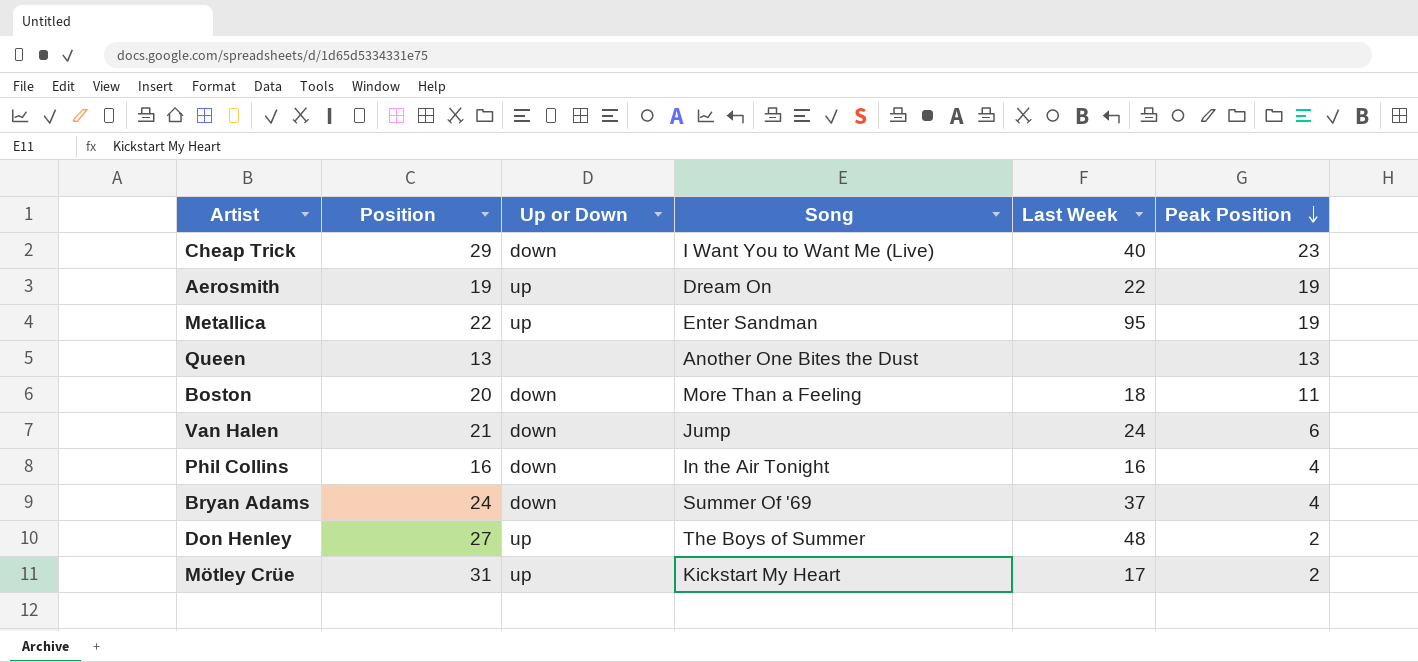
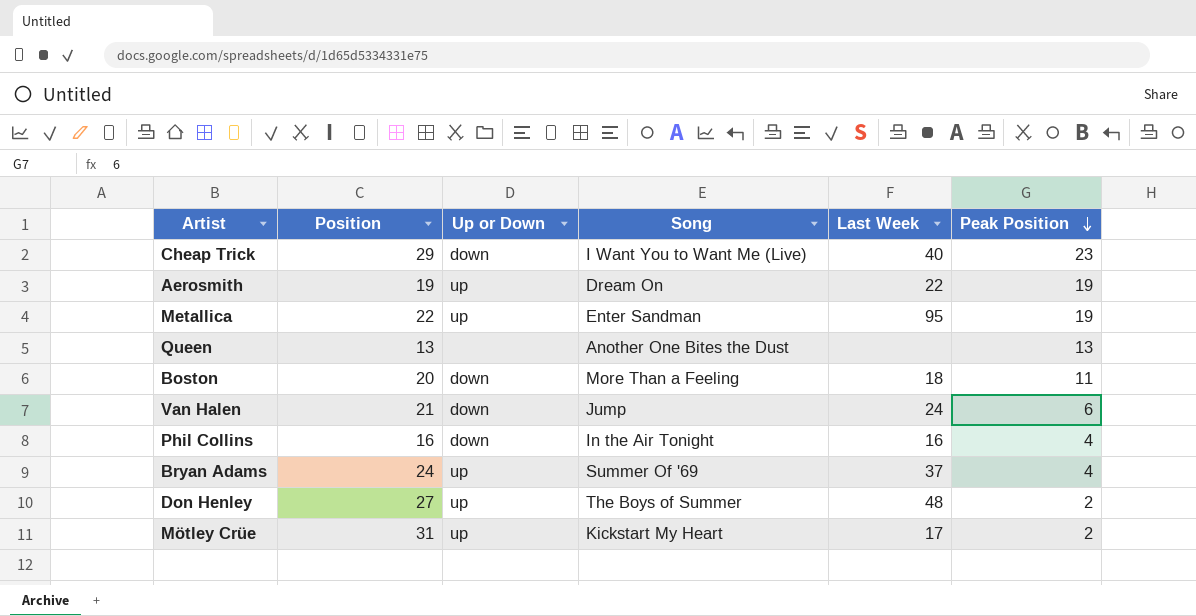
Bryan Adams | Up or Down: down -> up

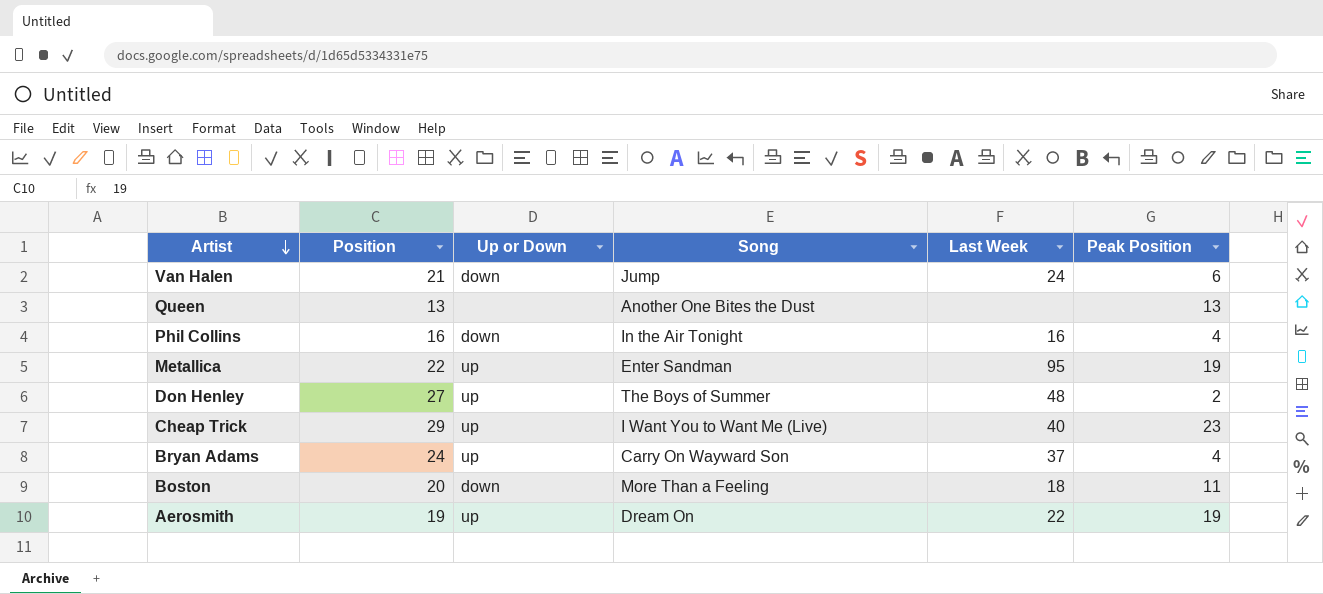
row order: Peak Position descending -> Artist descending
row Mötley Crüe: 31 | up | Kickstart My Heart | 17 | 2 -> none
Cheap Trick | Up or Down: down -> up
Bryan Adams | Song: Summer Of '69 -> Carry On Wayward Son

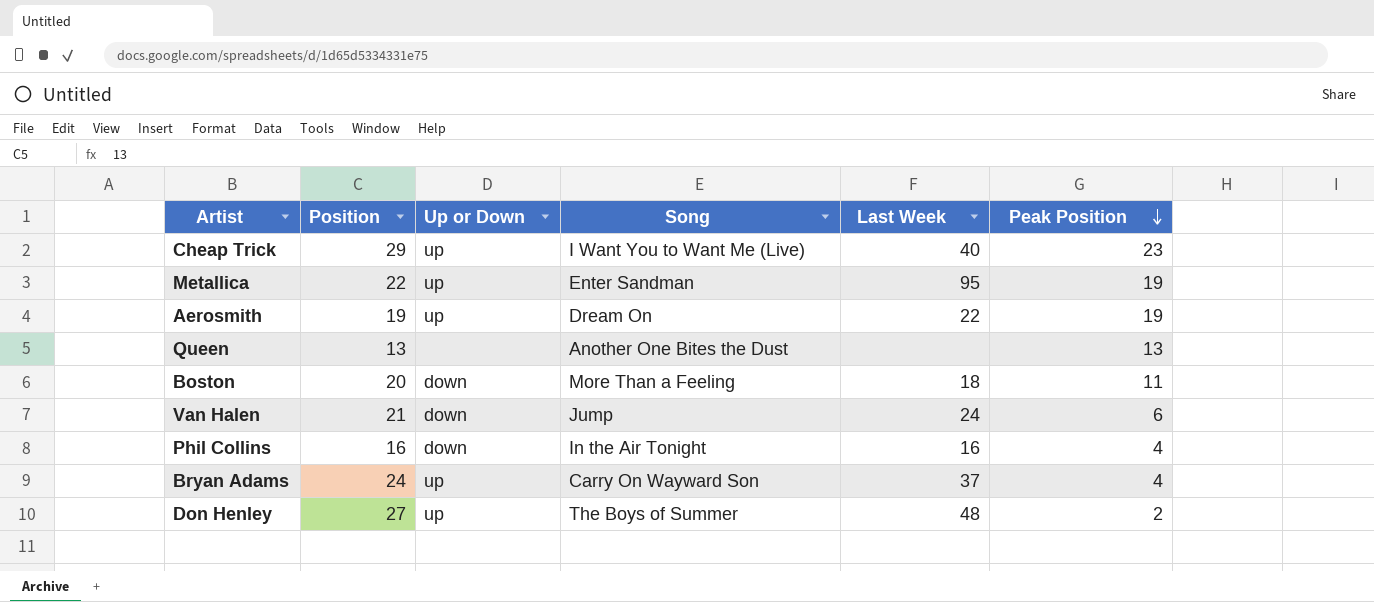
row order: Artist descending -> Peak Position descending

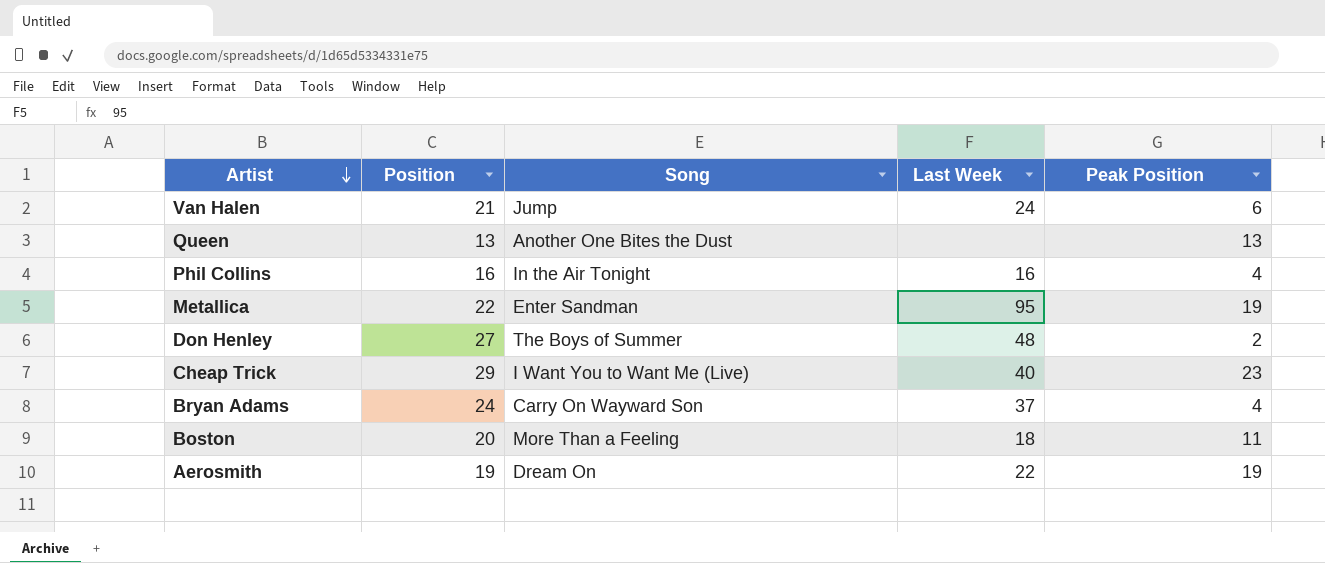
row order: Peak Position descending -> Artist descending
column Up or Down | position: 3 -> none

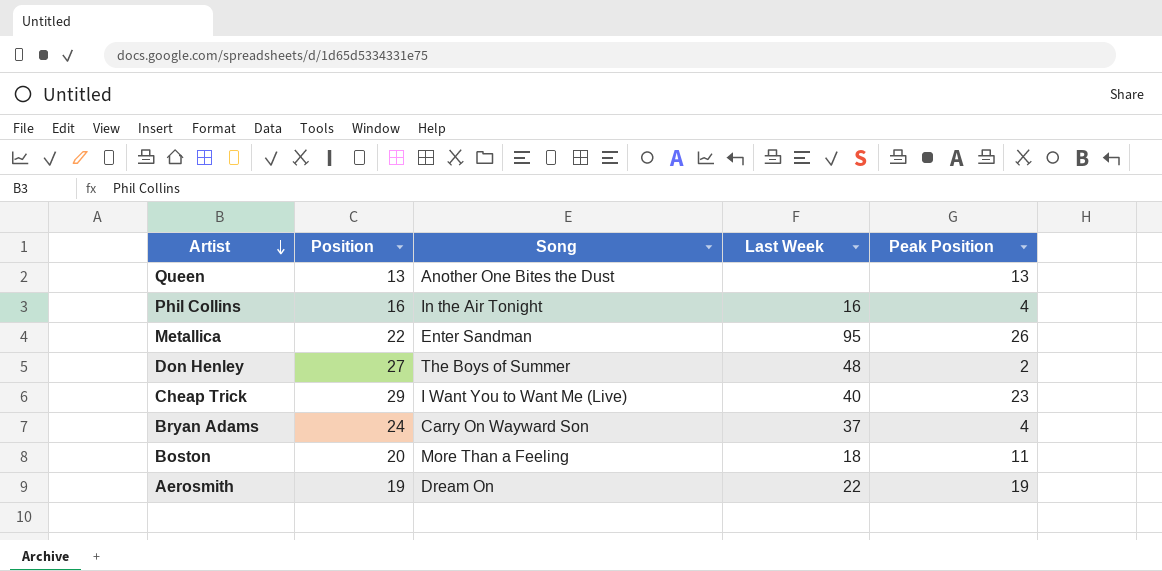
row Van Halen: 21 | Jump | 24 | 6 -> none
Metallica | Peak Position: 19 -> 26

